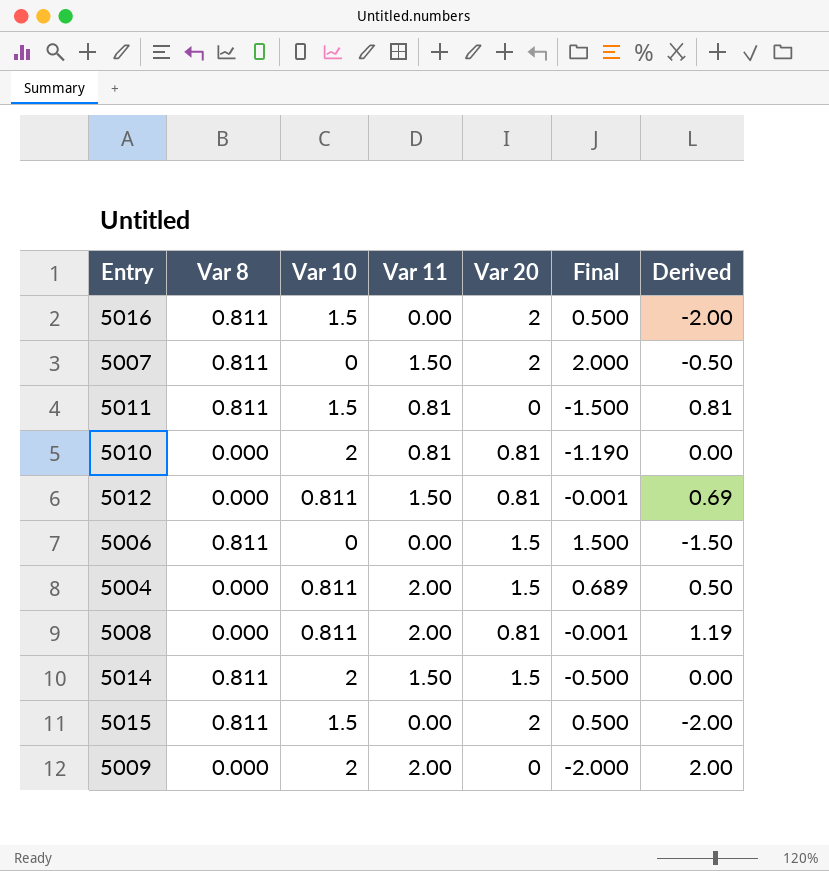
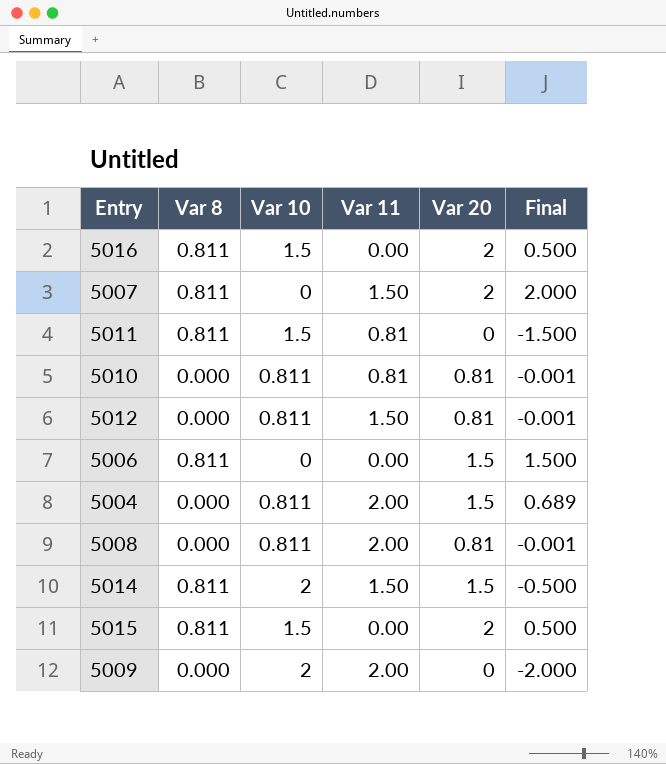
column Derived | formula: [Var 11] - [Var 20] -> none
5010 | Var 10: 2 -> 0.811
5010 | Final: -1.190 -> -0.001

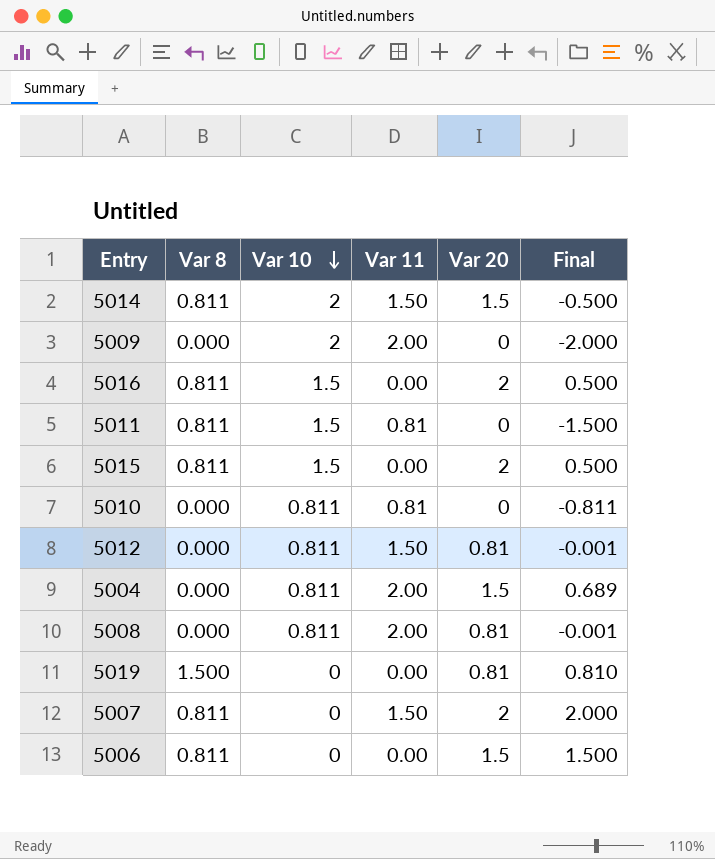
row order: none -> Var 10 descending
5010 | Var 20: 0.81 -> 0
5010 | Final: -0.001 -> -0.811
row 5019: none -> 1.500 | 0 | 0.00 | 0.81 | 0.810

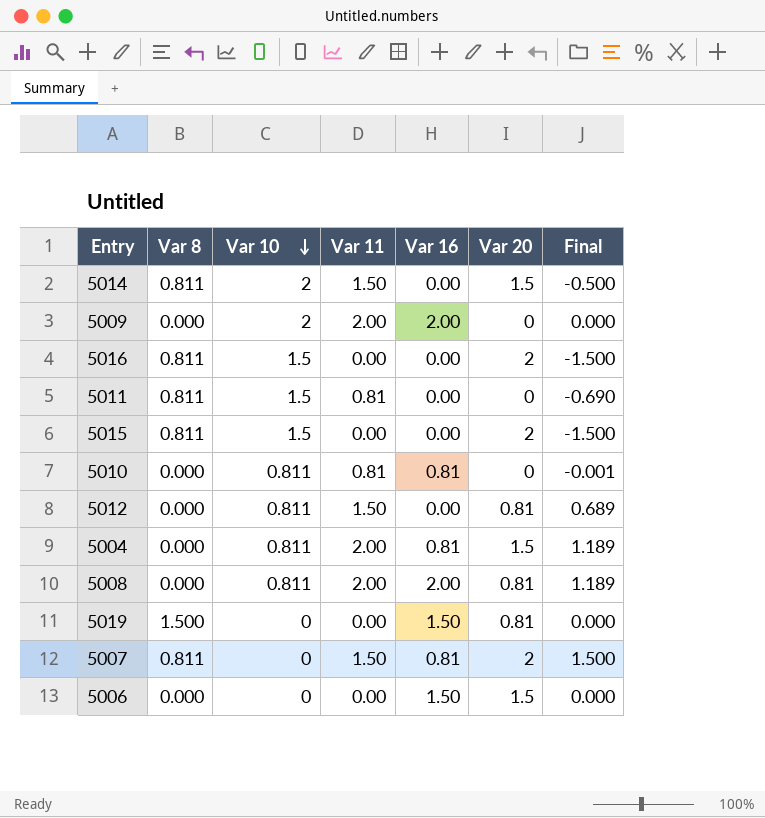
column Var 16 | position: none -> 5
column Final | formula: [Var 20] - [Var 10] -> [Var 11] - [Var 10]
5006 | Var 8: 0.811 -> 0.000

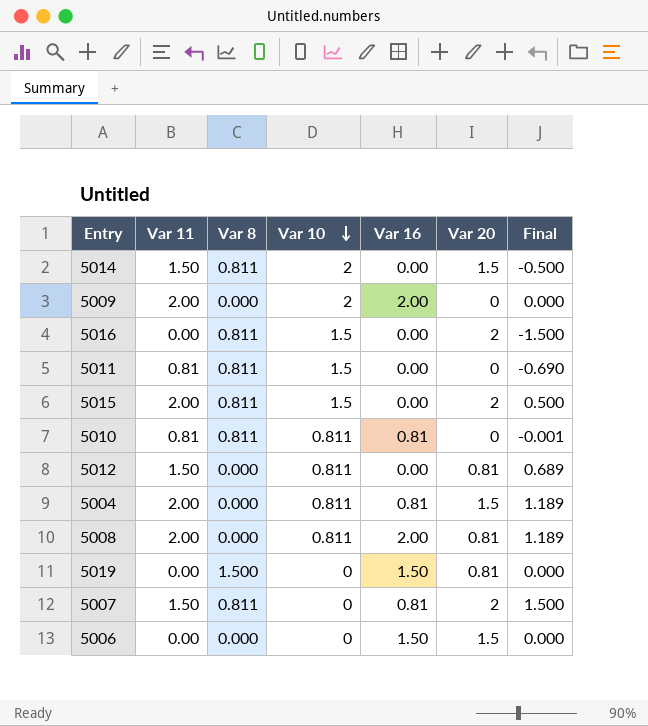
column Var 11 | position: 4 -> 2
5015 | Var 11: 0.00 -> 2.00
5015 | Final: -1.500 -> 0.500
5010 | Var 8: 0.000 -> 0.811

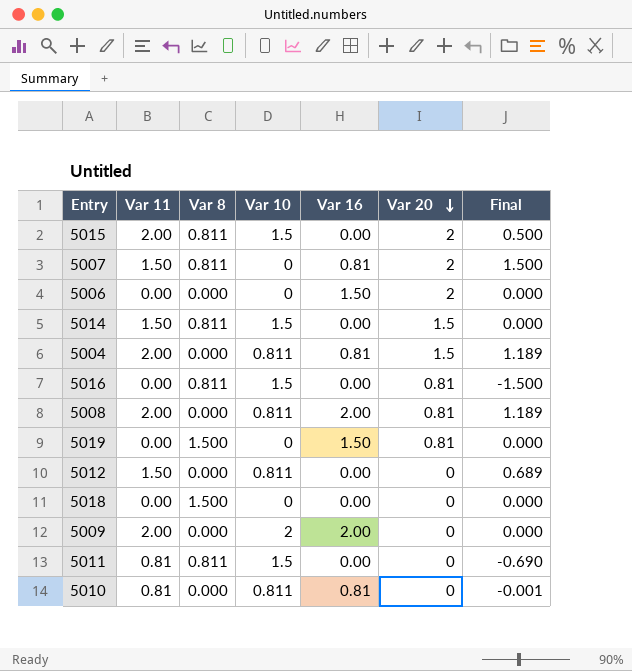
row order: Var 10 descending -> Var 20 descending
5006 | Var 20: 1.5 -> 2
5014 | Var 10: 2 -> 1.5
5014 | Final: -0.500 -> 0.000
5016 | Var 20: 2 -> 0.81
5012 | Var 20: 0.81 -> 0
row 5018: none -> 0.00 | 1.500 | 0 | 0.00 | 0 | 0.000
5010 | Var 8: 0.811 -> 0.000

